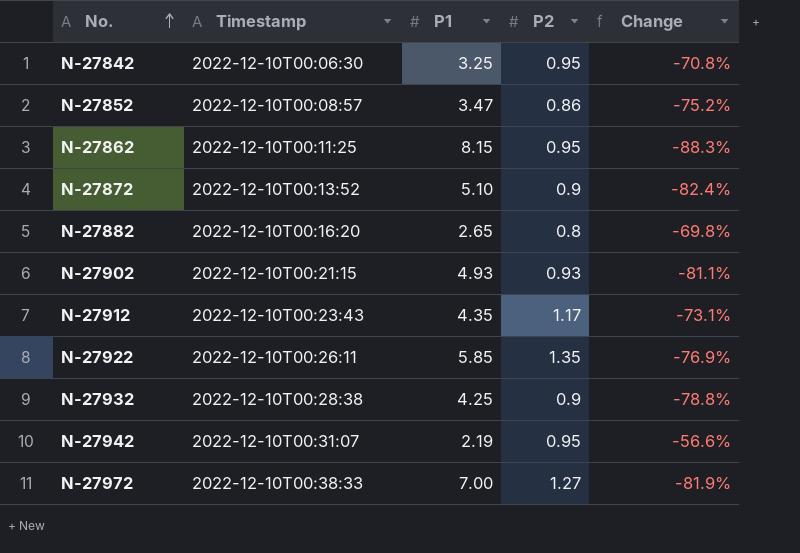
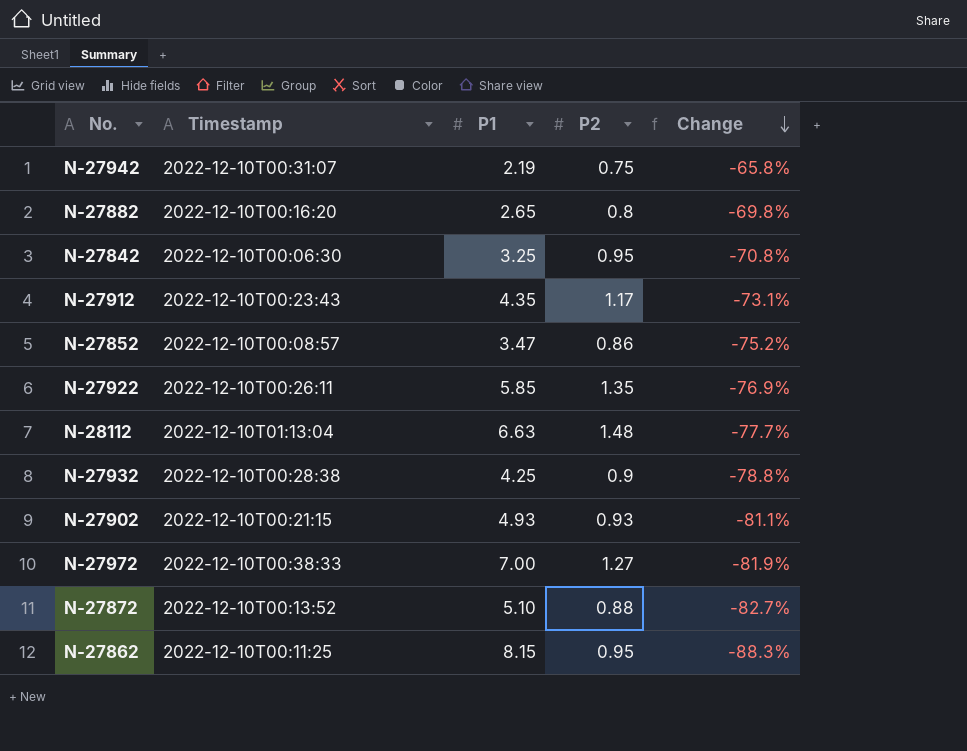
row order: No. ascending -> Change descending
N-27942 | P2: 0.95 -> 0.75
N-27942 | Change: -56.6% -> -65.8%
row N-28112: none -> 2022-12-10T01:13:04 | 6.63 | 1.48 | -77.7%
N-27872 | P2: 0.9 -> 0.88
N-27872 | Change: -82.4% -> -82.7%

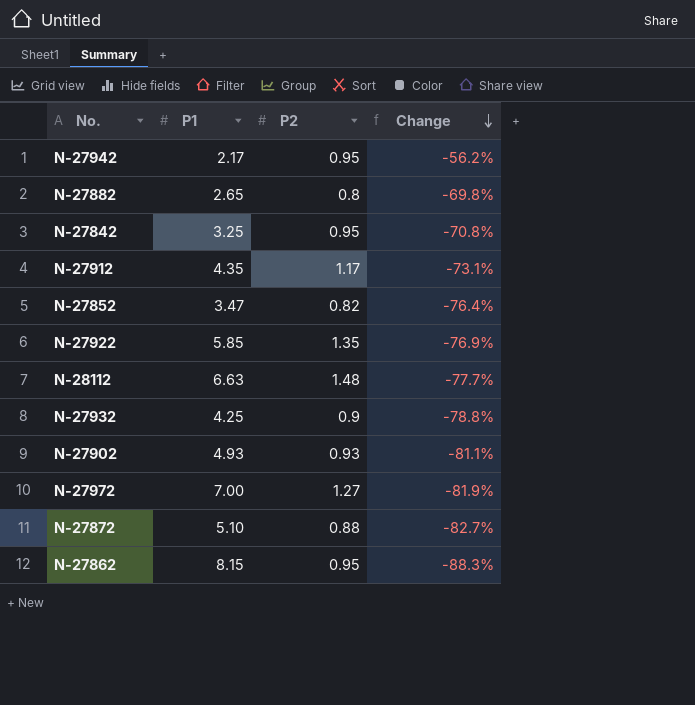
column Timestamp | position: 2 -> none
N-27942 | P1: 2.19 -> 2.17
N-27942 | P2: 0.75 -> 0.95
N-27942 | Change: -65.8% -> -56.2%
N-27852 | P2: 0.86 -> 0.82
N-27852 | Change: -75.2% -> -76.4%

